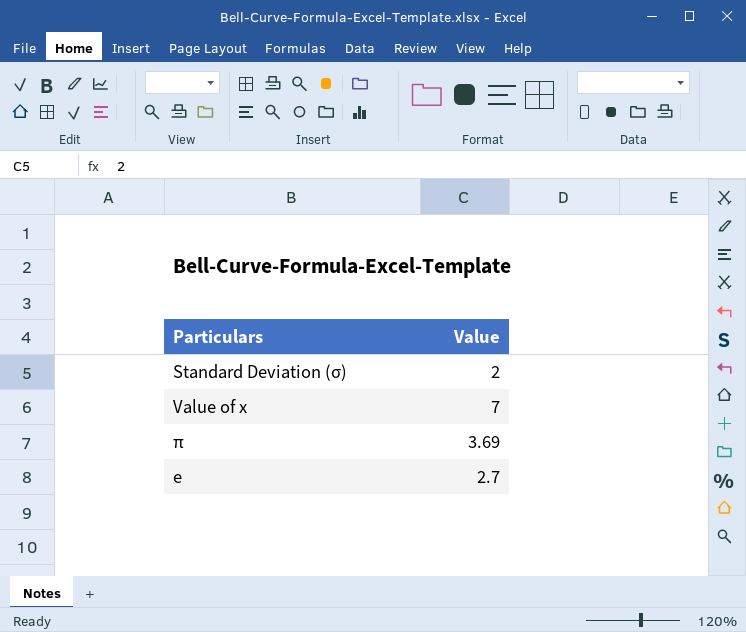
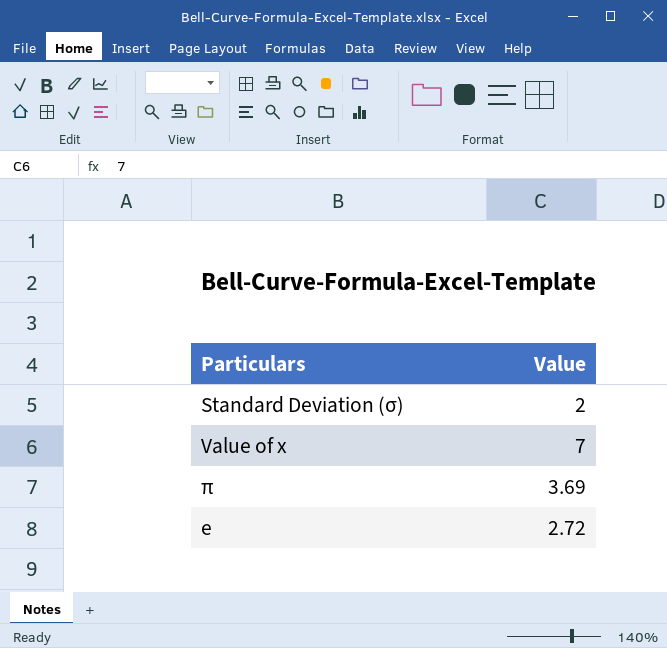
e | Value: 2.7 -> 2.72

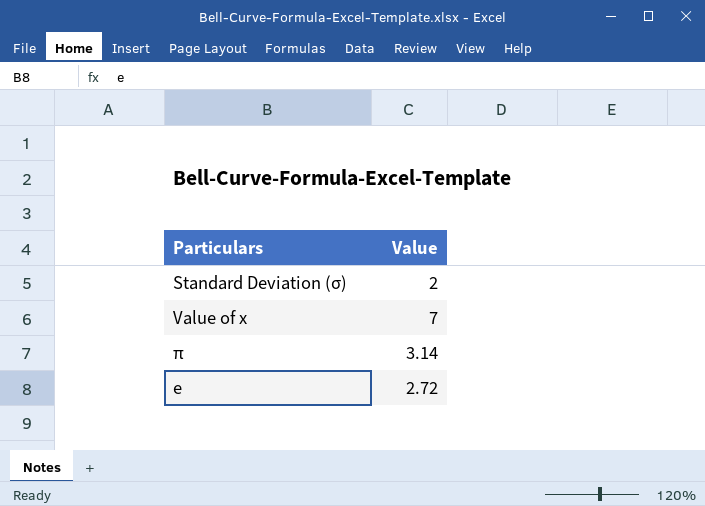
π | Value: 3.69 -> 3.14

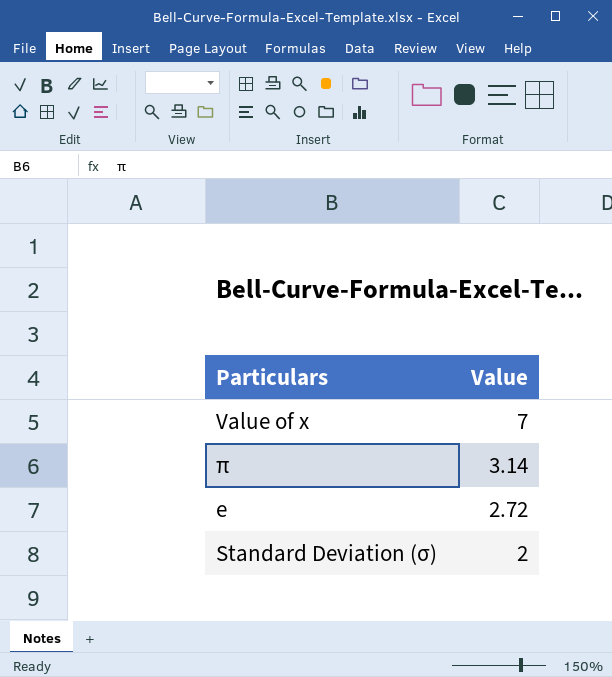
row order: none -> Value descending

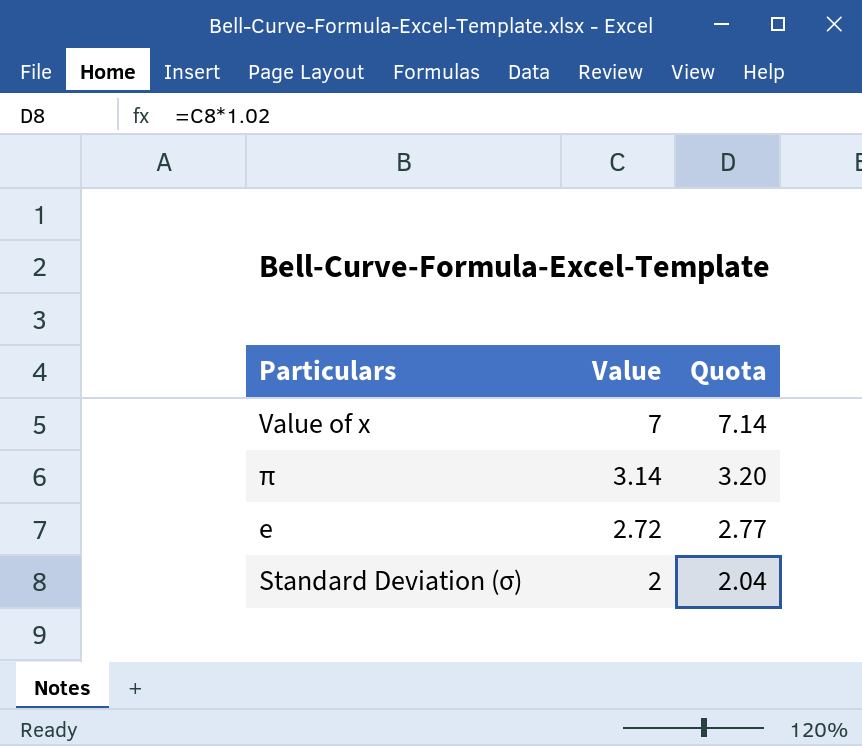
column Quota | formula: none -> [Value] * 1.02

